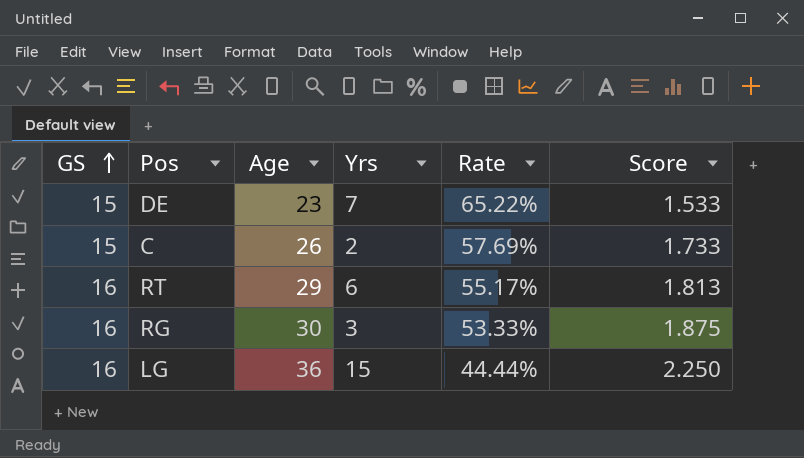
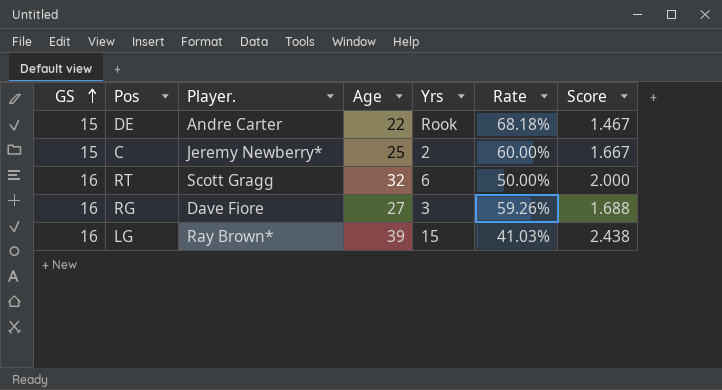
column Player. | position: none -> 3
DE | Age: 23 -> 22
DE | Yrs: 7 -> Rook
DE | Rate: 65.22% -> 68.18%
DE | Score: 1.533 -> 1.467
C | Age: 26 -> 25
C | Rate: 57.69% -> 60.00%
C | Score: 1.733 -> 1.667
RT | Age: 29 -> 32
RT | Rate: 55.17% -> 50.00%
RT | Score: 1.813 -> 2.000
RG | Age: 30 -> 27
RG | Rate: 53.33% -> 59.26%
RG | Score: 1.875 -> 1.688
LG | Age: 36 -> 39
LG | Rate: 44.44% -> 41.03%
LG | Score: 2.250 -> 2.438

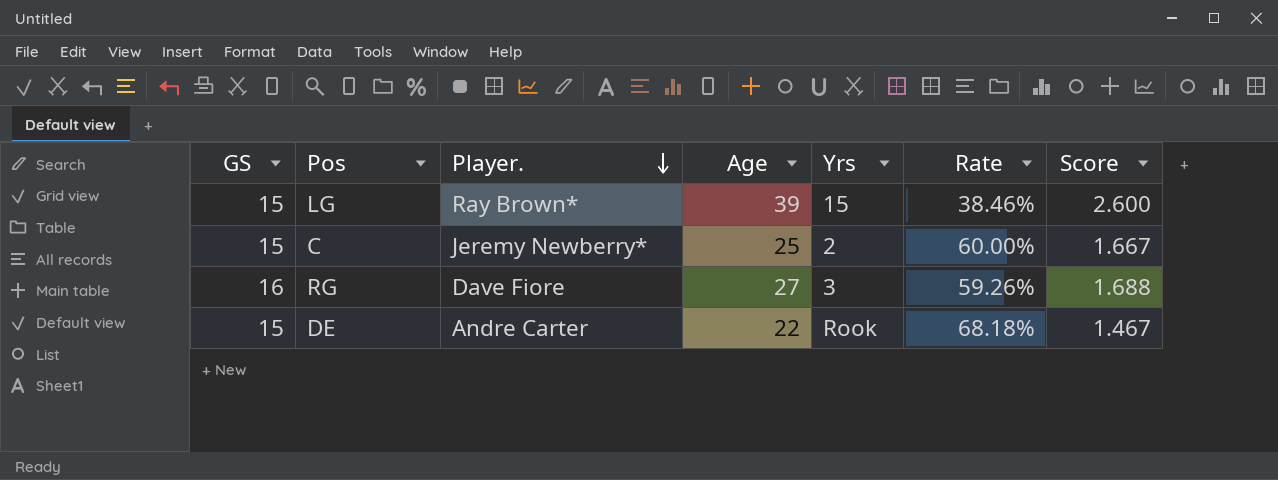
row order: GS ascending -> Player. descending
row RT: 16 | Scott Gragg | 32 | 6 | 50.00% | 2.000 -> none
LG | GS: 16 -> 15
LG | Rate: 41.03% -> 38.46%
LG | Score: 2.438 -> 2.600

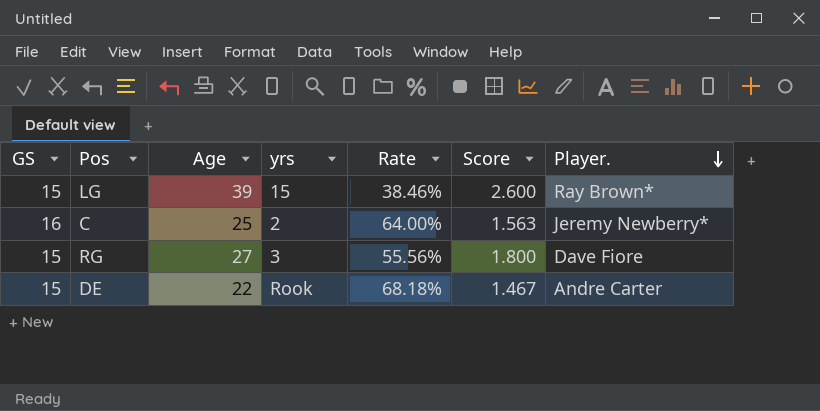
column name: Yrs -> yrs
column Player. | position: 3 -> 7
C | GS: 15 -> 16
C | Rate: 60.00% -> 64.00%
C | Score: 1.667 -> 1.563
RG | GS: 16 -> 15
RG | Rate: 59.26% -> 55.56%
RG | Score: 1.688 -> 1.800

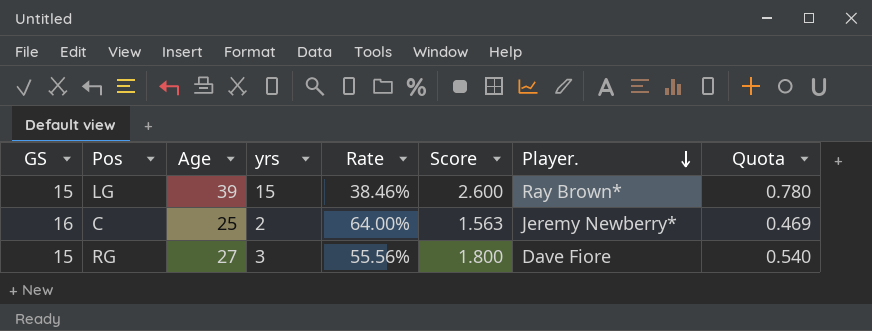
column Quota | formula: none -> [Score] * 0.3
row DE: 15 | 22 | Rook | 68.18% | 1.467 | Andre Carter -> none

